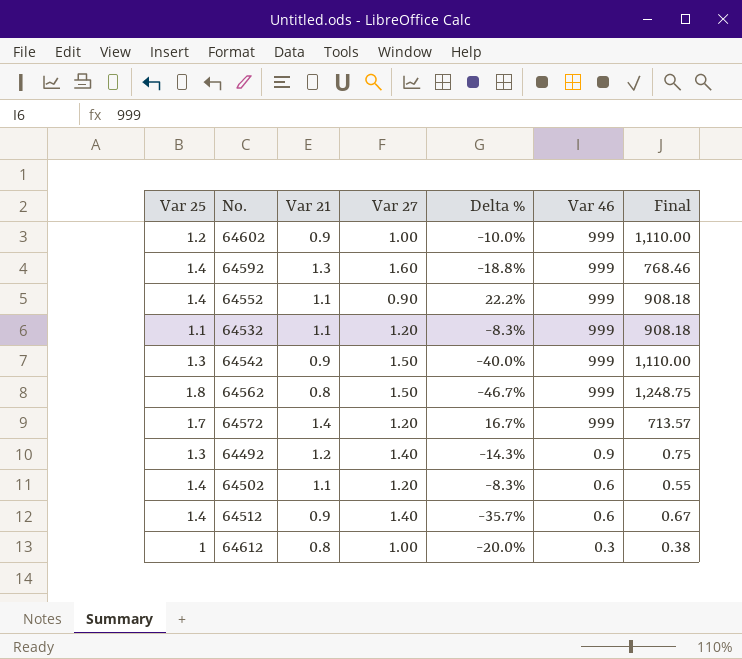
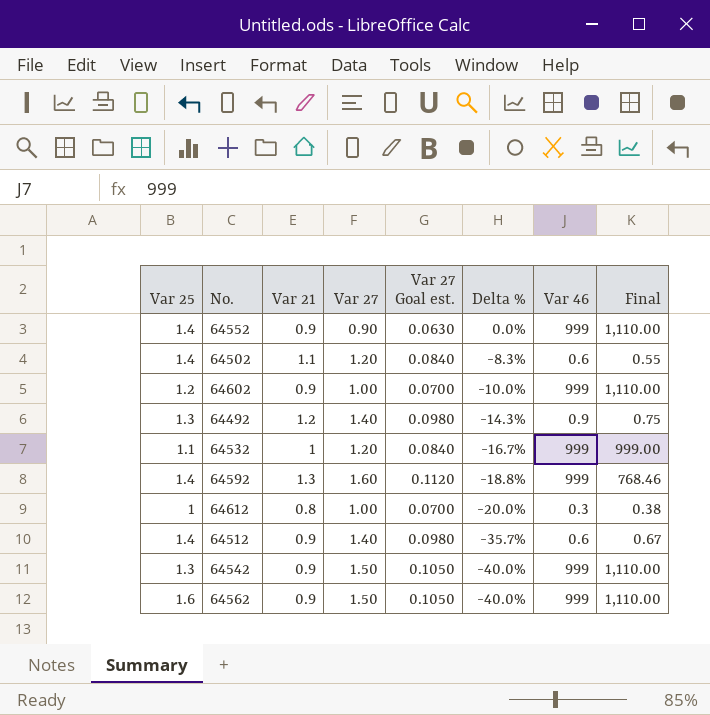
row order: Var 46 descending -> Delta % descending
column Var 27 Goal est. | formula: none -> [Var 27] * 0.07
row 64572: 1.7 | 1.4 | 1.20 | 16.7% | 999 | 713.57 -> none
64552 | Var 21: 1.1 -> 0.9
64552 | Delta %: 22.2% -> 0.0%
64552 | Final: 908.18 -> 1,110.00
64532 | Var 21: 1.1 -> 1
64532 | Delta %: -8.3% -> -16.7%
64532 | Final: 908.18 -> 999.00
64562 | Var 25: 1.8 -> 1.6
64562 | Var 21: 0.8 -> 0.9
64562 | Delta %: -46.7% -> -40.0%
64562 | Final: 1,248.75 -> 1,110.00

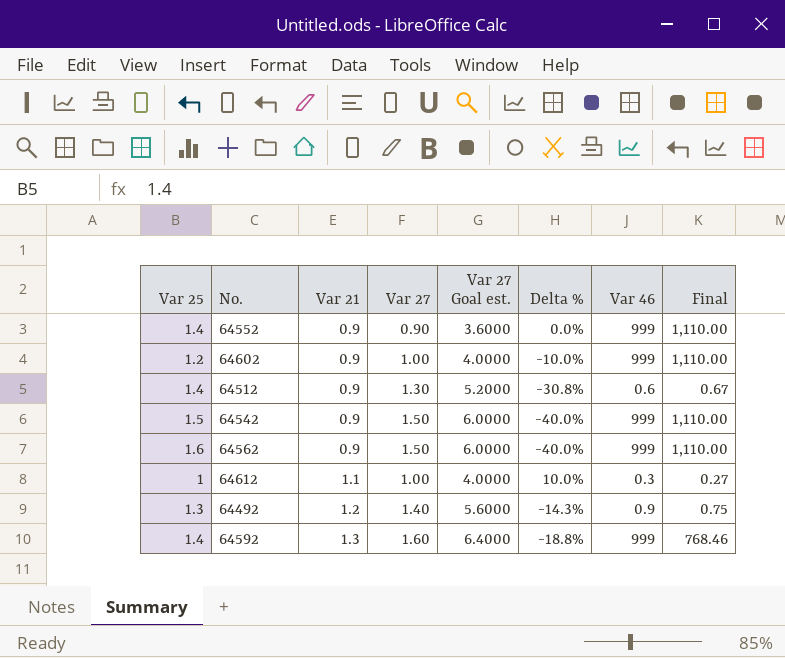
row order: Delta % descending -> Var 21 ascending
column Var 27 Goal est. | formula: [Var 27] * 0.07 -> [Var 27] * 4
row 64502: 1.4 | 1.1 | 1.20 | 0.0840 | -8.3% | 0.6 | 0.55 -> none
row 64532: 1.1 | 1 | 1.20 | 0.0840 | -16.7% | 999 | 999.00 -> none
64512 | Var 27: 1.40 -> 1.30
64512 | Delta %: -35.7% -> -30.8%
64542 | Var 25: 1.3 -> 1.5
64612 | Var 21: 0.8 -> 1.1
64612 | Delta %: -20.0% -> 10.0%
64612 | Final: 0.38 -> 0.27

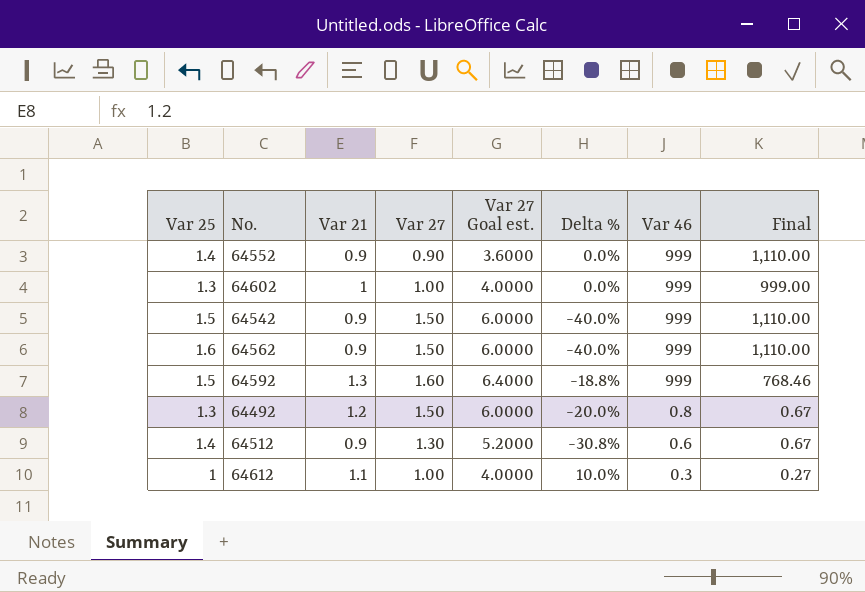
row order: Var 21 ascending -> Var 46 descending
64602 | Var 25: 1.2 -> 1.3
64602 | Var 21: 0.9 -> 1
64602 | Delta %: -10.0% -> 0.0%
64602 | Final: 1,110.00 -> 999.00
64592 | Var 25: 1.4 -> 1.5
64492 | Var 27: 1.40 -> 1.50
64492 | Var 27 Goal est.: 5.6000 -> 6.0000
64492 | Delta %: -14.3% -> -20.0%
64492 | Var 46: 0.9 -> 0.8
64492 | Final: 0.75 -> 0.67

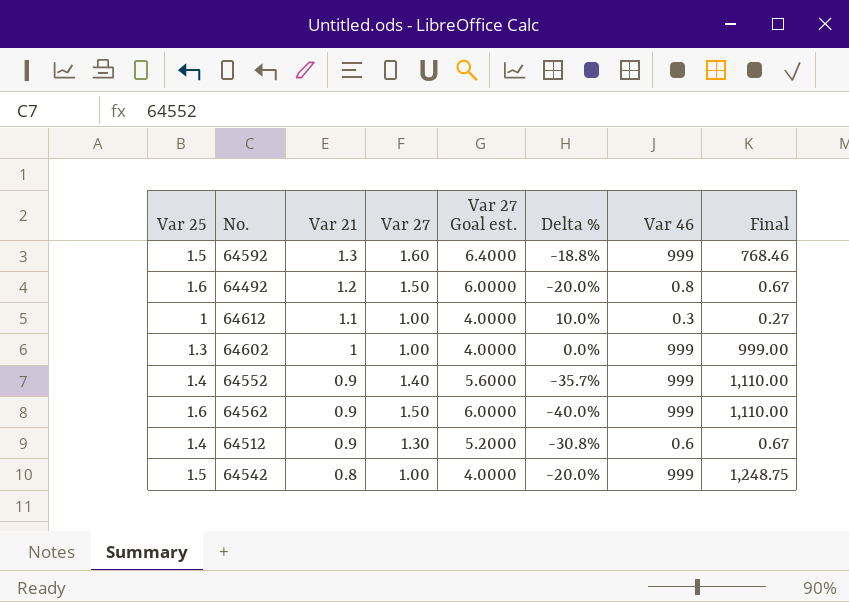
row order: Var 46 descending -> Var 21 descending
64492 | Var 25: 1.3 -> 1.6
64552 | Var 27: 0.90 -> 1.40
64552 | Var 27 Goal est.: 3.6000 -> 5.6000
64552 | Delta %: 0.0% -> -35.7%
64542 | Var 21: 0.9 -> 0.8
64542 | Var 27: 1.50 -> 1.00
64542 | Var 27 Goal est.: 6.0000 -> 4.0000
64542 | Delta %: -40.0% -> -20.0%
64542 | Final: 1,110.00 -> 1,248.75

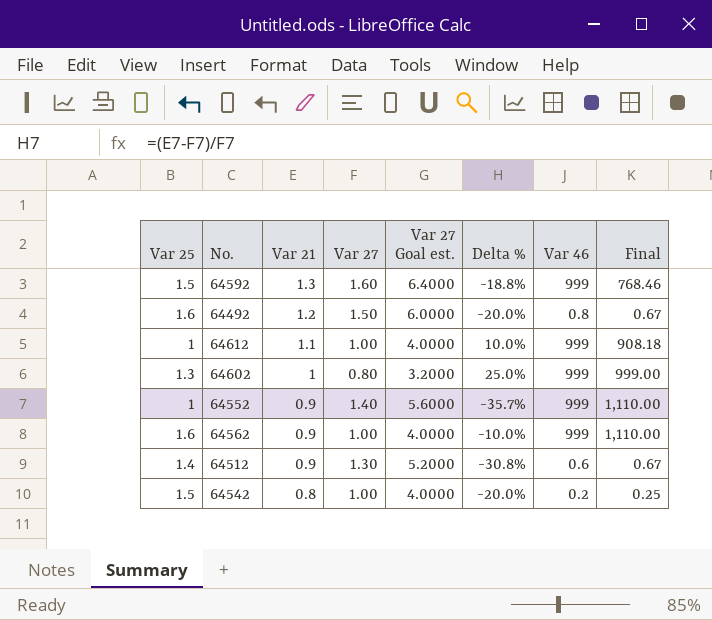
64612 | Var 46: 0.3 -> 999
64612 | Final: 0.27 -> 908.18
64602 | Var 27: 1.00 -> 0.80
64602 | Var 27 Goal est.: 4.0000 -> 3.2000
64602 | Delta %: 0.0% -> 25.0%
64552 | Var 25: 1.4 -> 1
64562 | Var 27: 1.50 -> 1.00
64562 | Var 27 Goal est.: 6.0000 -> 4.0000
64562 | Delta %: -40.0% -> -10.0%
64542 | Var 46: 999 -> 0.2
64542 | Final: 1,248.75 -> 0.25

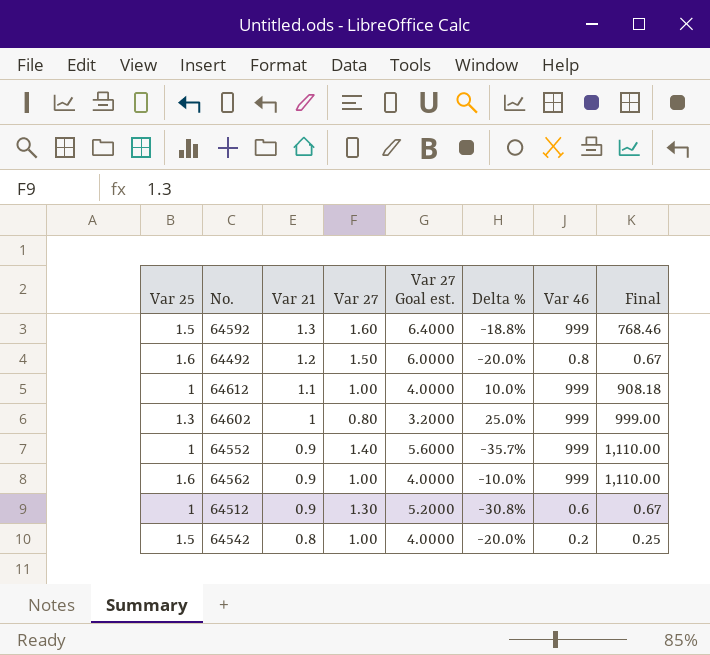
64512 | Var 25: 1.4 -> 1

